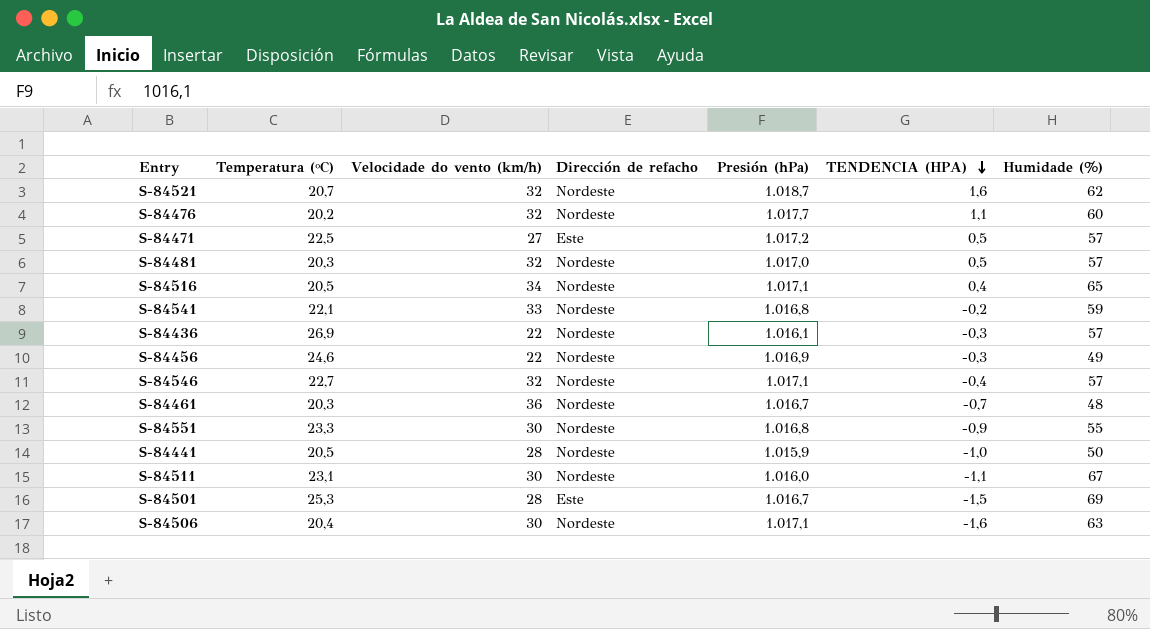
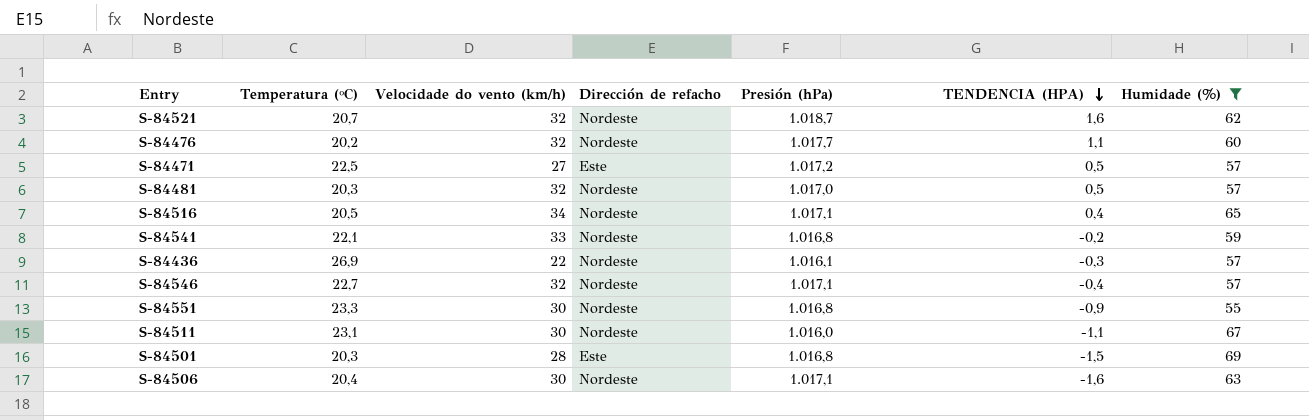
filter: none -> Humidade (%) >= 55
S-84501 | Temperatura (ºC): 25,3 -> 20,3
S-84501 | Presión (hPa): 1.016,7 -> 1.016,8

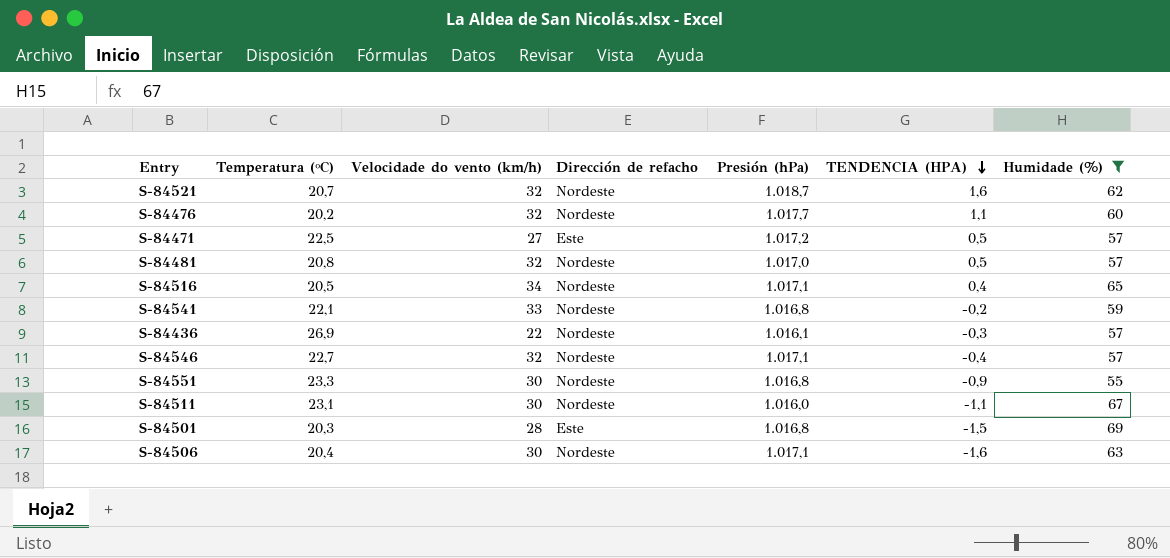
S-84481 | Temperatura (ºC): 20,3 -> 20,8

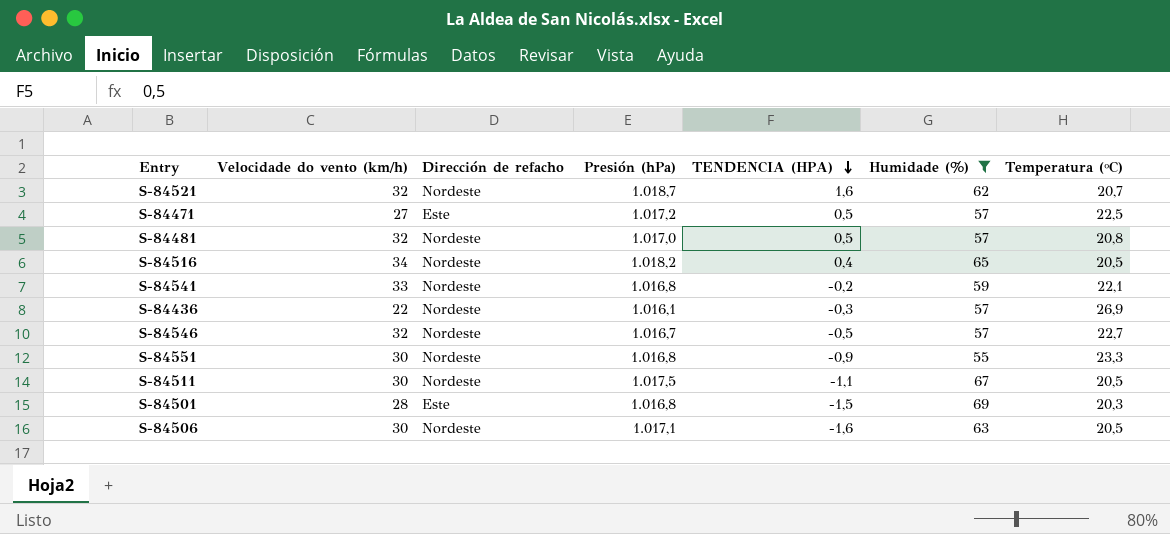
column Temperatura (ºC) | position: 2 -> 7
row S-84476: 20,2 | 32 | Nordeste | 1.017,7 | 1,1 | 60 -> none
S-84516 | Presión (hPa): 1.017,1 -> 1.018,2
S-84546 | Presión (hPa): 1.017,1 -> 1.016,7
S-84546 | TENDENCIA (HPA): -0,4 -> -0,5
S-84511 | Presión (hPa): 1.016,0 -> 1.017,5
S-84511 | Temperatura (ºC): 23,1 -> 20,5
S-84506 | Temperatura (ºC): 20,4 -> 20,5

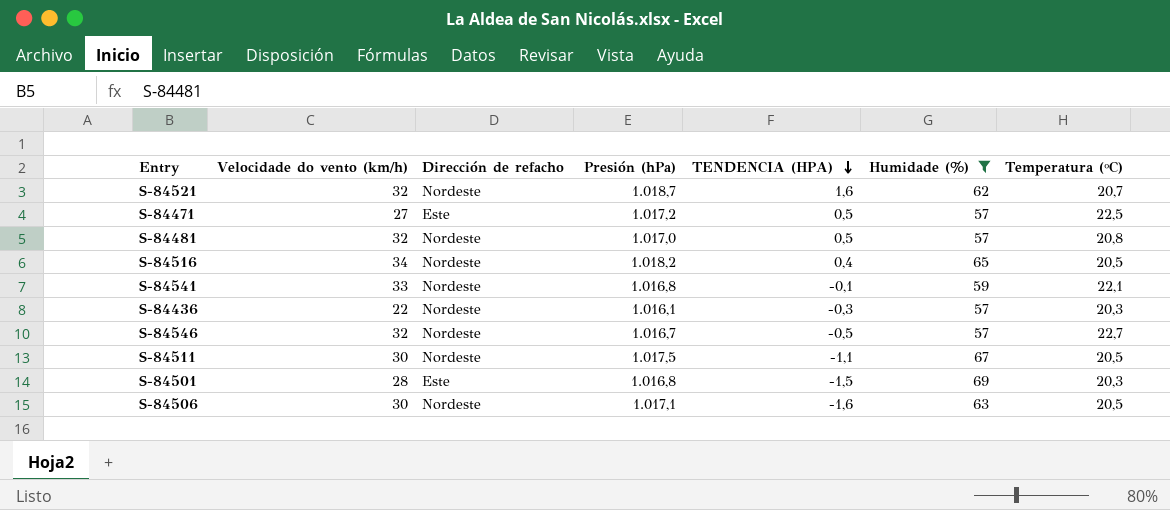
row S-84551: 30 | Nordeste | 1.016,8 | -0,9 | 55 | 23,3 -> none
S-84541 | TENDENCIA (HPA): -0,2 -> -0,1
S-84436 | Temperatura (ºC): 26,9 -> 20,3

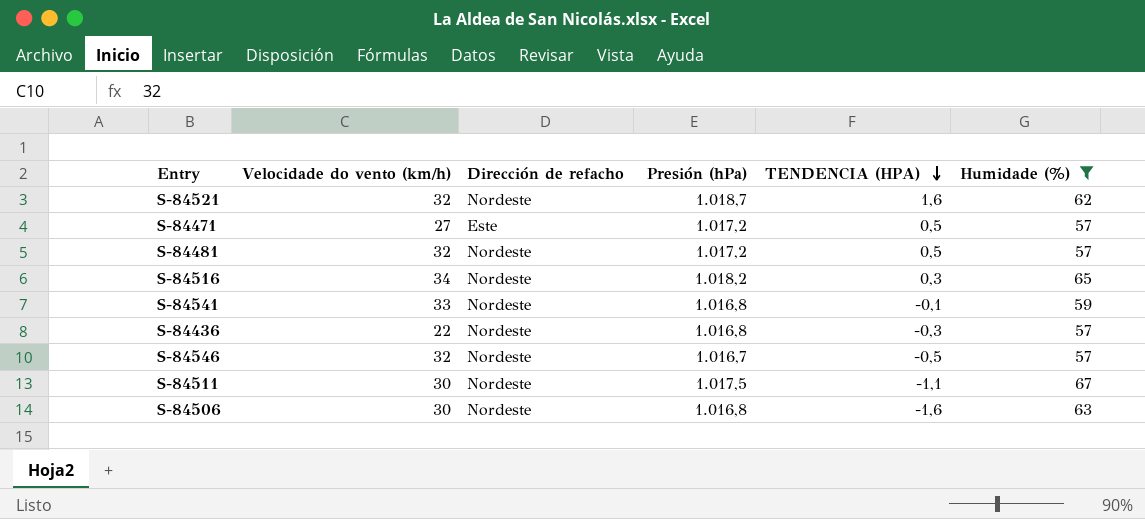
column Temperatura (ºC) | position: 7 -> none
row S-84501: 28 | Este | 1.016,8 | -1,5 | 69 | 20,3 -> none
S-84481 | Presión (hPa): 1.017,0 -> 1.017,2
S-84516 | TENDENCIA (HPA): 0,4 -> 0,3
S-84436 | Presión (hPa): 1.016,1 -> 1.016,8
S-84506 | Presión (hPa): 1.017,1 -> 1.016,8

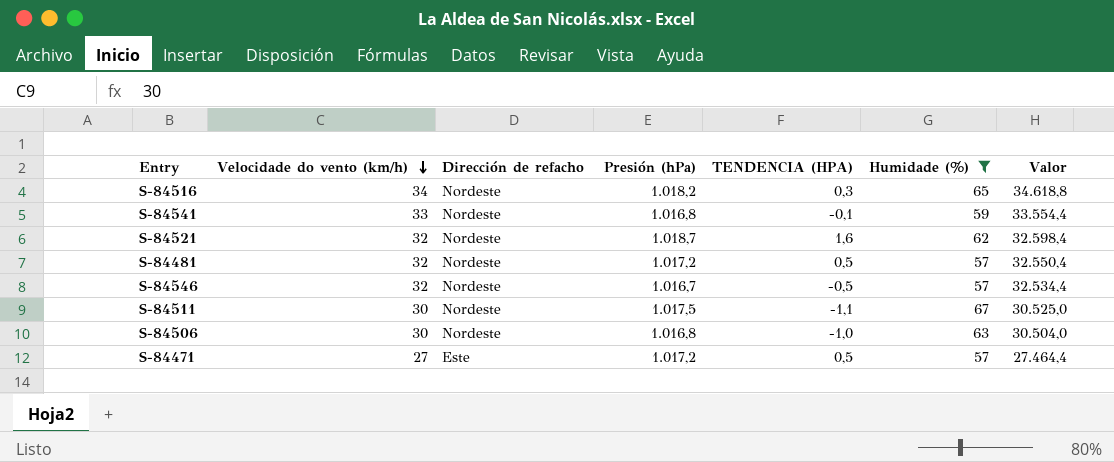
row order: TENDENCIA (HPA) descending -> Velocidade do vento (km/h) descending
column Valor | formula: none -> [Velocidade do vento (km/h)] * [Presión (hPa)]
row S-84436: 22 | Nordeste | 1.016,8 | -0,3 | 57 -> none
S-84506 | TENDENCIA (HPA): -1,6 -> -1,0

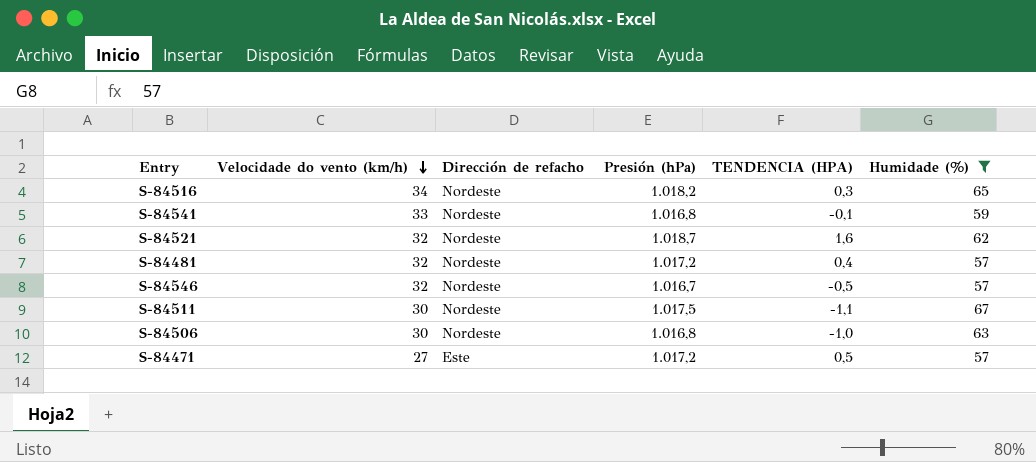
column Valor | formula: [Velocidade do vento (km/h)] * [Presión (hPa)] -> none
S-84481 | TENDENCIA (HPA): 0,5 -> 0,4

